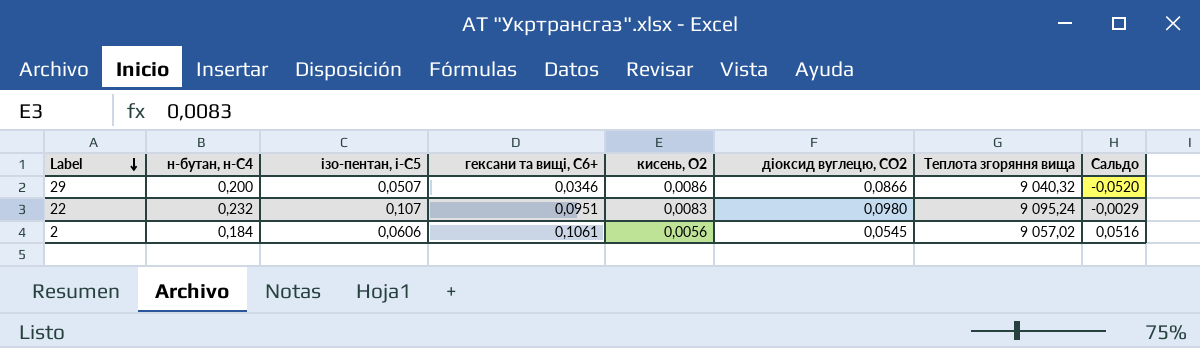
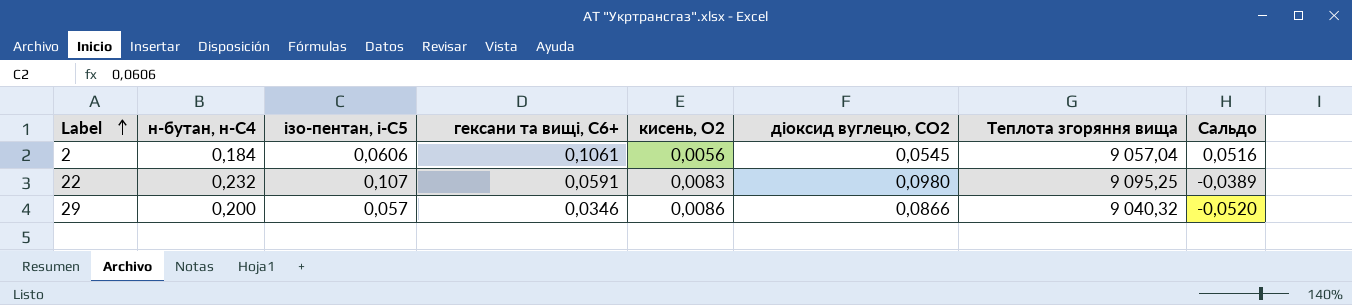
row order: Label descending -> Label ascending
2 | Теплота згоряння вища: 9 057,02 -> 9 057,04
22 | гексани та вищі, С6+: 0,0951 -> 0,0591
22 | Теплота згоряння вища: 9 095,24 -> 9 095,25
22 | Сальдо: -0,0029 -> -0,0389
29 | ізо-пентан, і-С5: 0,0507 -> 0,057

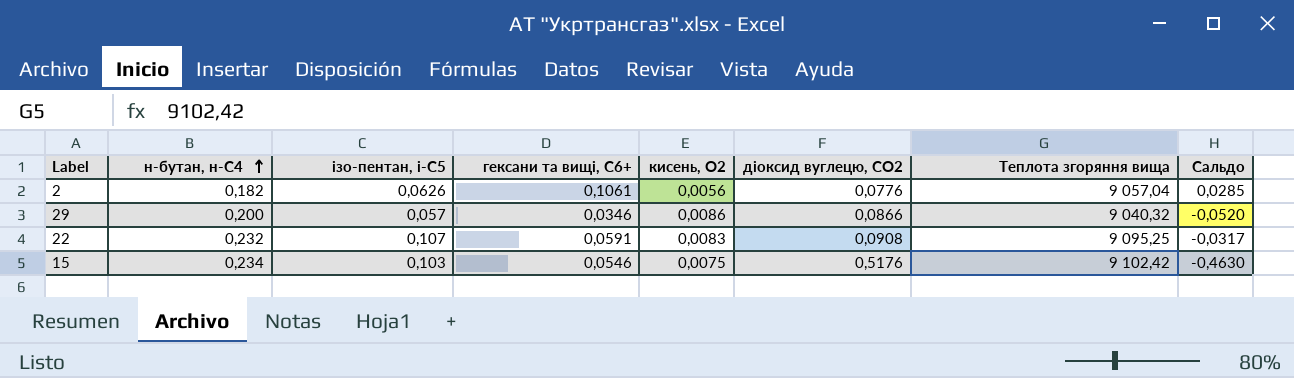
row order: Label ascending -> н-бутан, н-С4 ascending
2 | н-бутан, н-С4: 0,184 -> 0,182
2 | ізо-пентан, і-С5: 0,0606 -> 0,0626
2 | діоксид вуглецю, CО2: 0,0545 -> 0,0776
2 | Сальдо: 0,0516 -> 0,0285
22 | діоксид вуглецю, CО2: 0,0980 -> 0,0908
22 | Сальдо: -0,0389 -> -0,0317
row 15: none -> 0,234 | 0,103 | 0,0546 | 0,0075 | 0,5176 | 9 102,42 | -0,4630

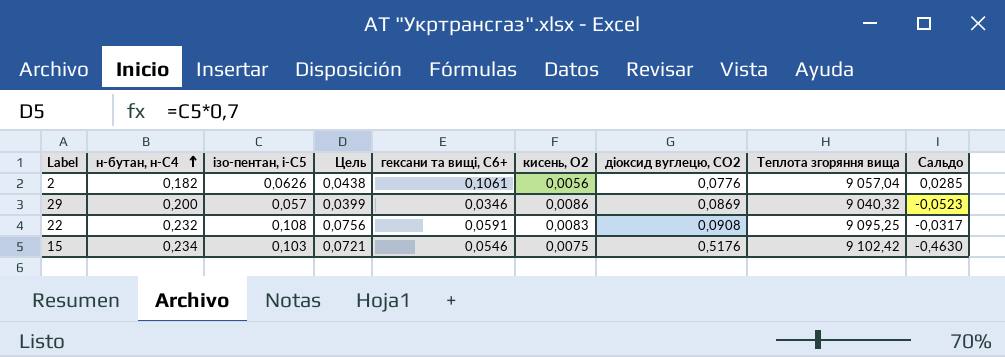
column Цель | formula: none -> [ізо-пентан, і-С5] * 0,7
29 | діоксид вуглецю, CО2: 0,0866 -> 0,0869
29 | Сальдо: -0,0520 -> -0,0523
22 | ізо-пентан, і-С5: 0,107 -> 0,108

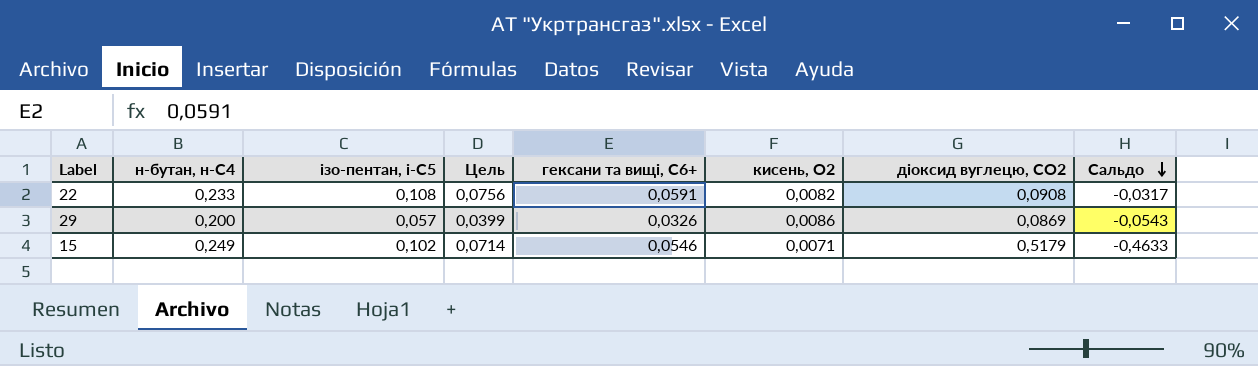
row order: н-бутан, н-С4 ascending -> Сальдо descending
column Теплота згоряння вища | position: 8 -> none
row 2: 0,182 | 0,0626 | 0,0438 | 0,1061 | 0,0056 | 0,0776 | 9 057,04 | 0,0285 -> none
22 | н-бутан, н-С4: 0,232 -> 0,233
22 | кисень, О2: 0,0083 -> 0,0082
29 | гексани та вищі, С6+: 0,0346 -> 0,0326
29 | Сальдо: -0,0523 -> -0,0543
15 | н-бутан, н-С4: 0,234 -> 0,249
15 | ізо-пентан, і-С5: 0,103 -> 0,102
15 | Цель: 0,0721 -> 0,0714
15 | кисень, О2: 0,0075 -> 0,0071
15 | діоксид вуглецю, CО2: 0,5176 -> 0,5179
15 | Сальдо: -0,4630 -> -0,4633

